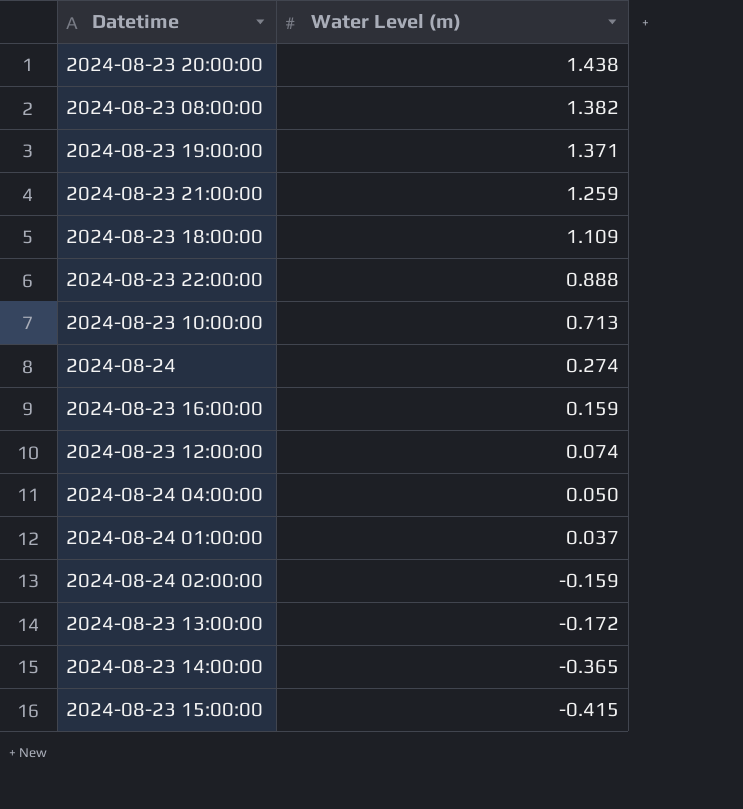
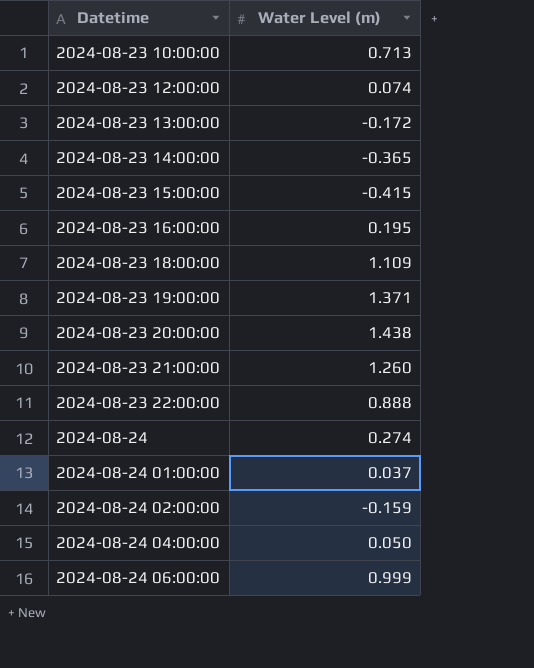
row order: Water Level (m) descending -> Datetime ascending
row 2024-08-23 08:00:00: 1.382 -> none
2024-08-23 16:00:00 | Water Level (m): 0.159 -> 0.195
2024-08-23 21:00:00 | Water Level (m): 1.259 -> 1.260
row 2024-08-24 06:00:00: none -> 0.999

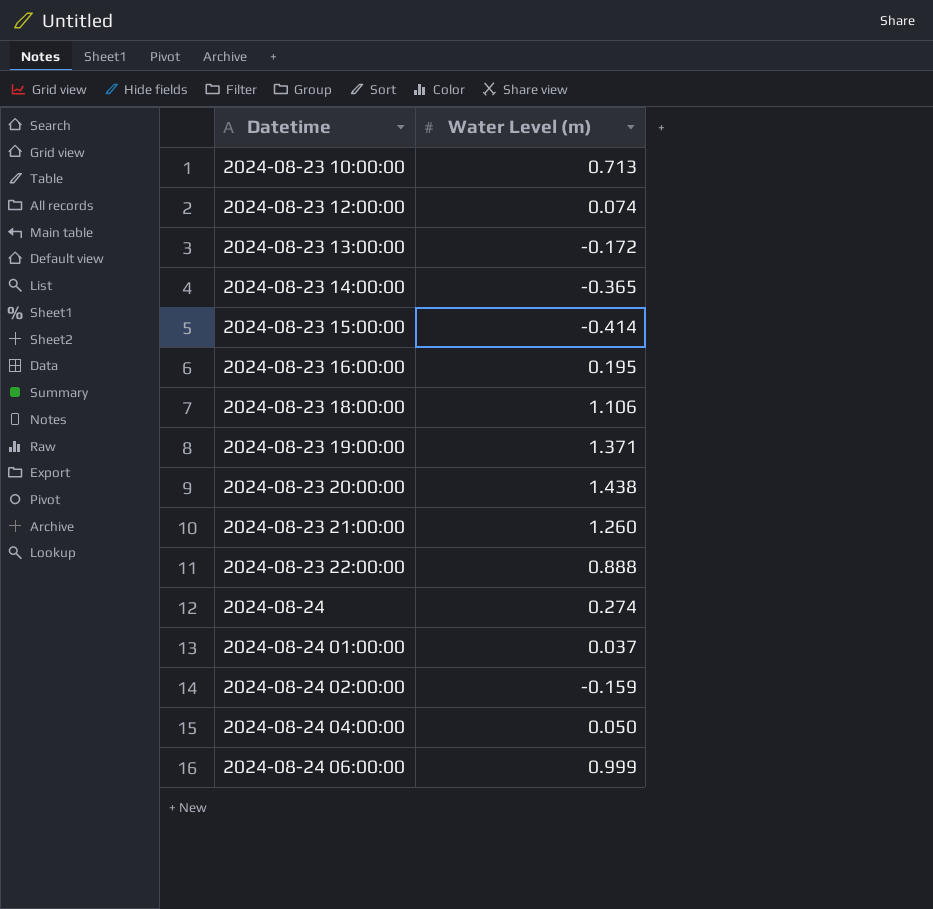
2024-08-23 15:00:00 | Water Level (m): -0.415 -> -0.414
2024-08-23 18:00:00 | Water Level (m): 1.109 -> 1.106

